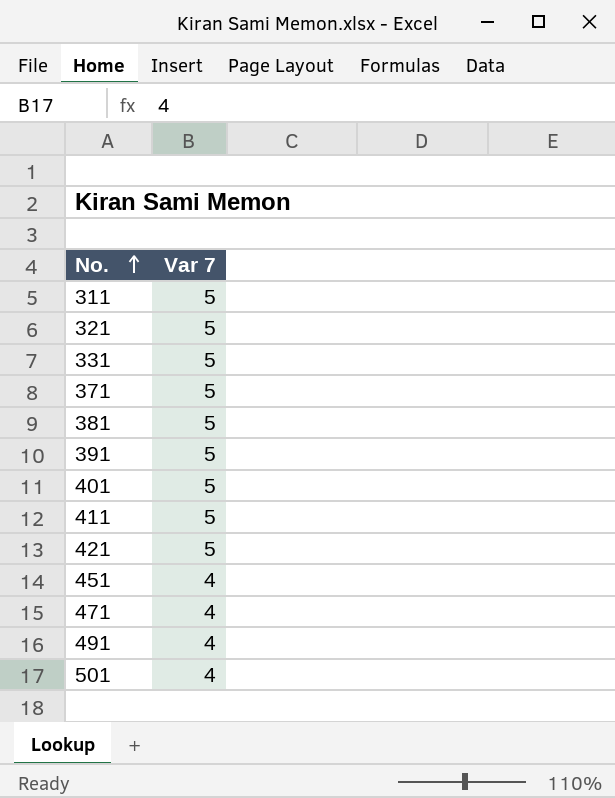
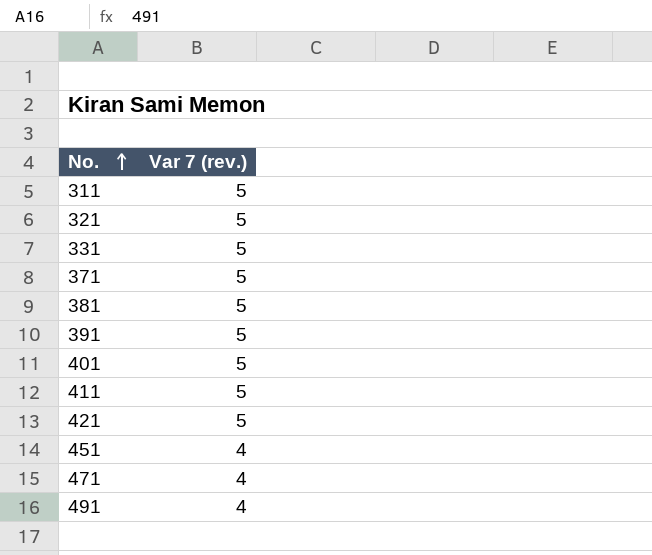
column name: Var 7 -> Var 7 (rev.)
row 501: 4 -> none

